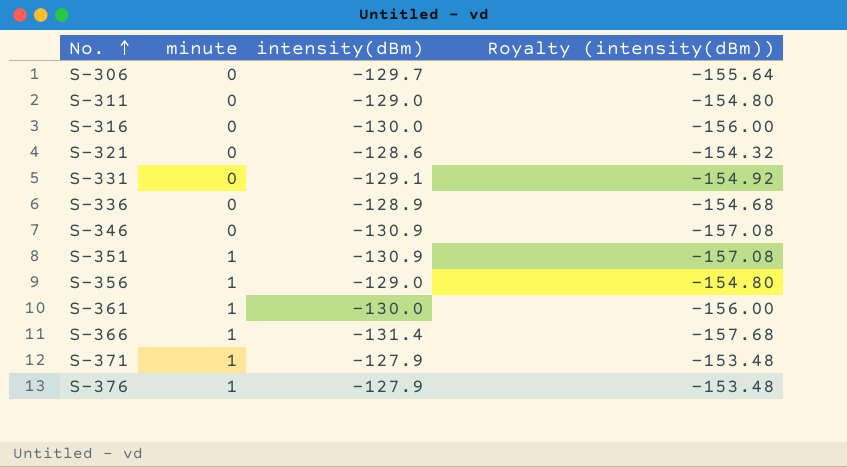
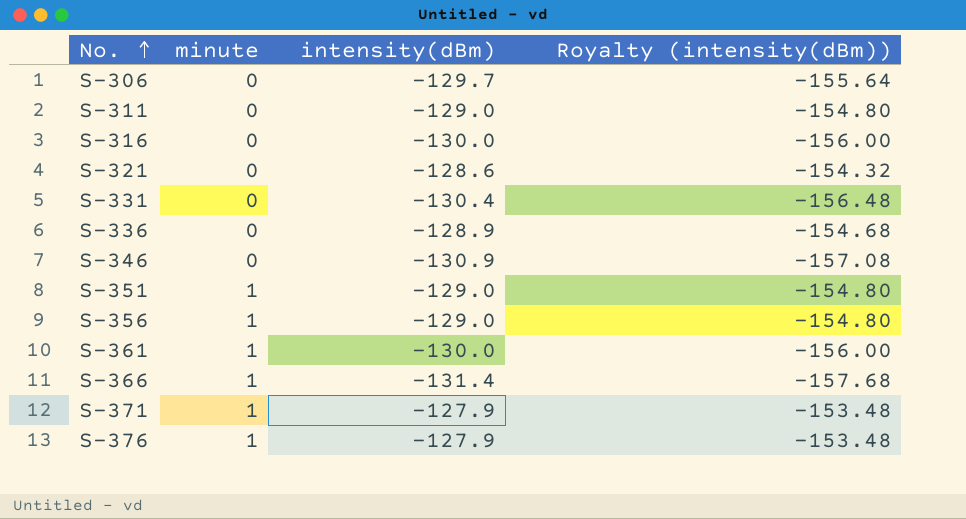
S-331 | intensity(dBm): -129.1 -> -130.4
S-331 | Royalty (intensity(dBm)): -154.92 -> -156.48
S-351 | intensity(dBm): -130.9 -> -129.0
S-351 | Royalty (intensity(dBm)): -157.08 -> -154.80

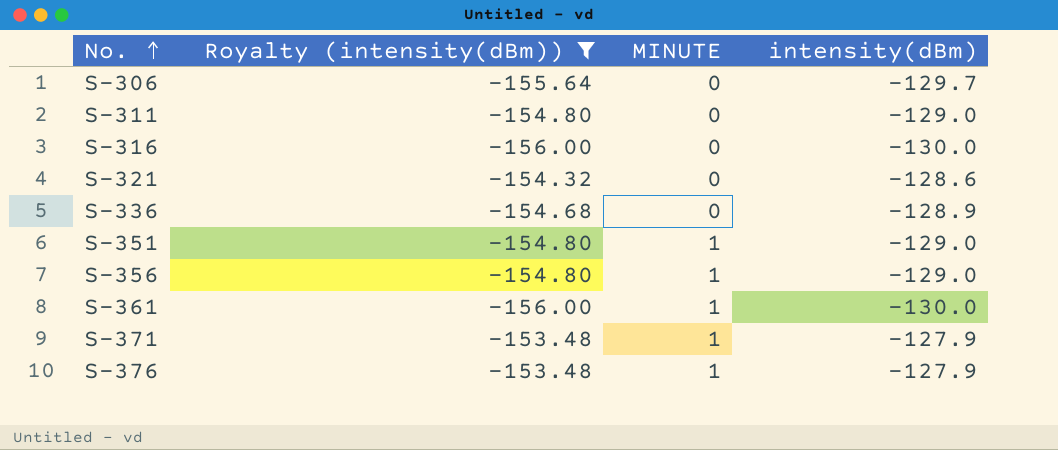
filter: none -> Royalty (intensity(dBm)) >= -156.00
column Royalty (intensity(dBm)) | position: 4 -> 2
column name: minute -> MINUTE

